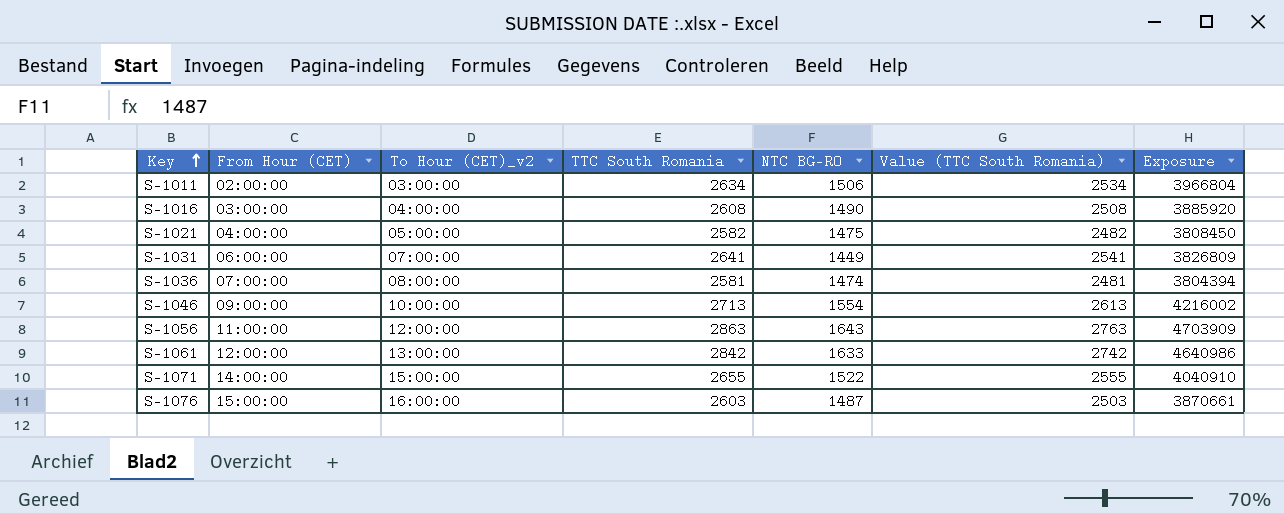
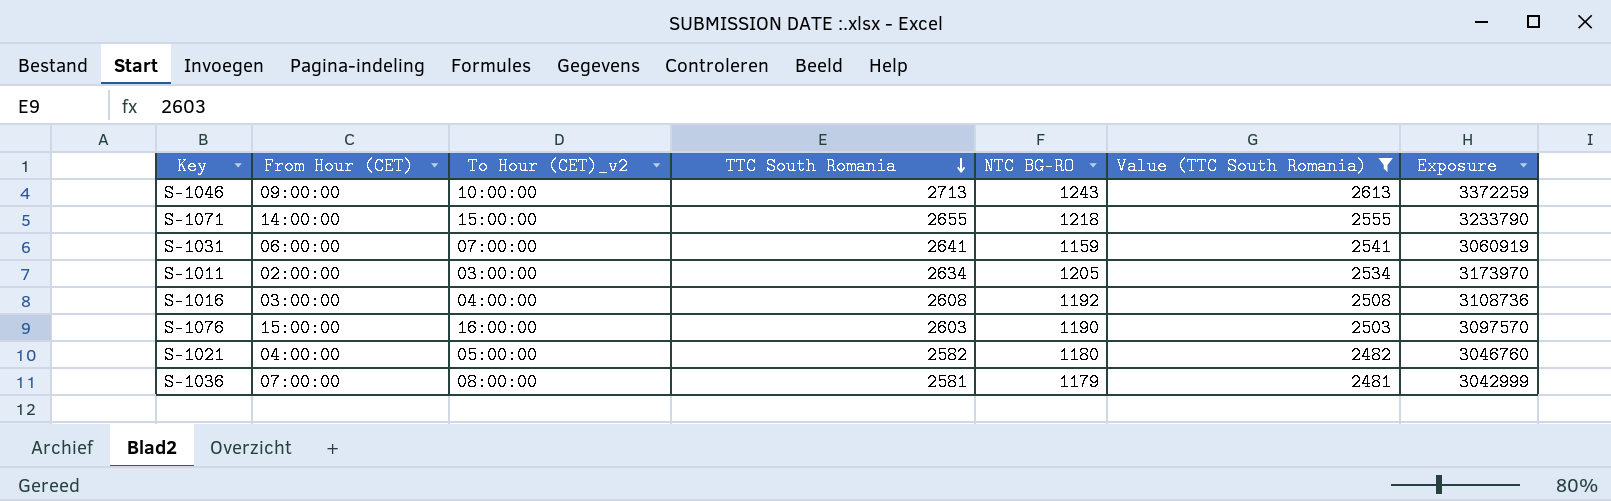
filter: none -> Value (TTC South Romania) <= 2613
row order: Key ascending -> TTC South Romania descending
S-1046 | NTC BG-RO: 1554 -> 1243
S-1046 | Exposure: 4216002 -> 3372259
S-1071 | NTC BG-RO: 1522 -> 1218
S-1071 | Exposure: 4040910 -> 3233790
S-1031 | NTC BG-RO: 1449 -> 1159
S-1031 | Exposure: 3826809 -> 3060919
S-1011 | NTC BG-RO: 1506 -> 1205
S-1011 | Exposure: 3966804 -> 3173970
S-1016 | NTC BG-RO: 1490 -> 1192
S-1016 | Exposure: 3885920 -> 3108736
S-1076 | NTC BG-RO: 1487 -> 1190
S-1076 | Exposure: 3870661 -> 3097570
S-1021 | NTC BG-RO: 1475 -> 1180
S-1021 | Exposure: 3808450 -> 3046760
S-1036 | NTC BG-RO: 1474 -> 1179
S-1036 | Exposure: 3804394 -> 3042999

